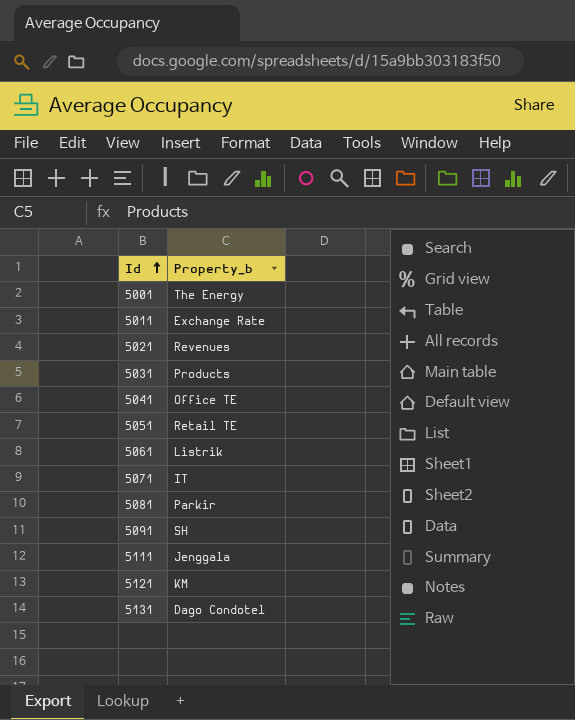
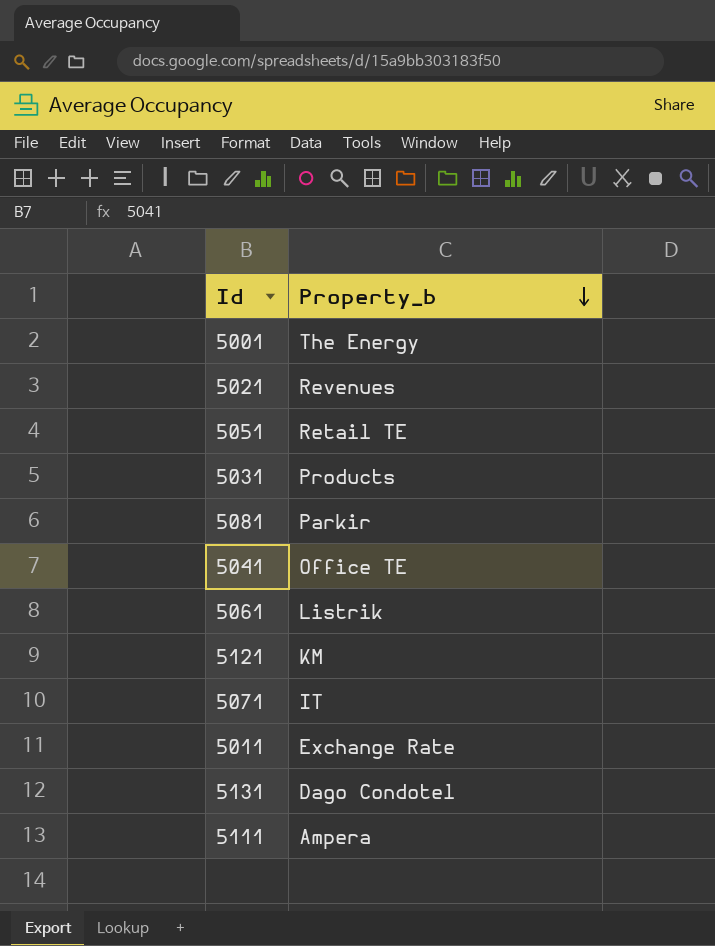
row order: Id ascending -> Property_b descending
row 5091: SH -> none
5111 | Property_b: Jenggala -> Ampera

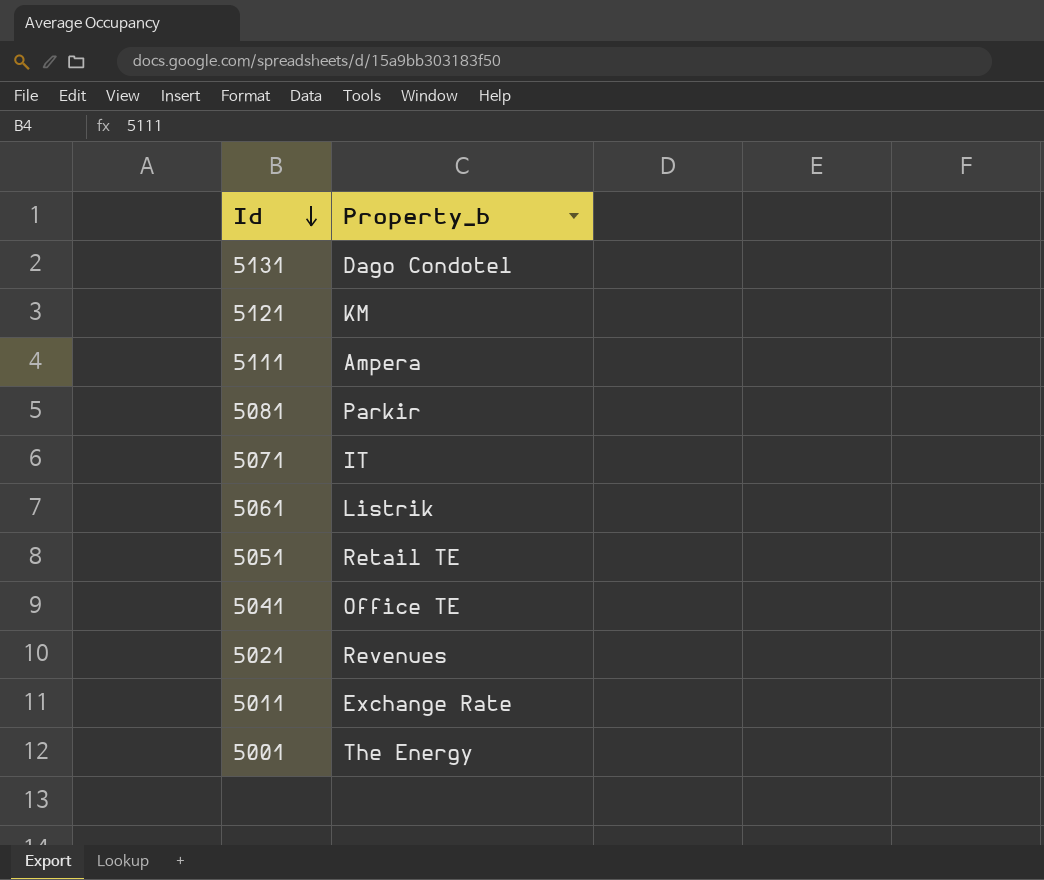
row order: Property_b descending -> Id descending
row 5031: Products -> none

